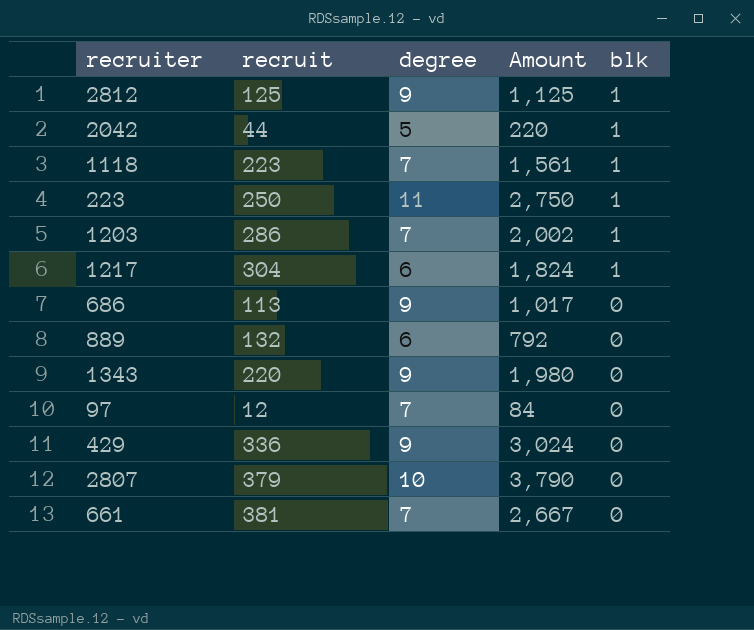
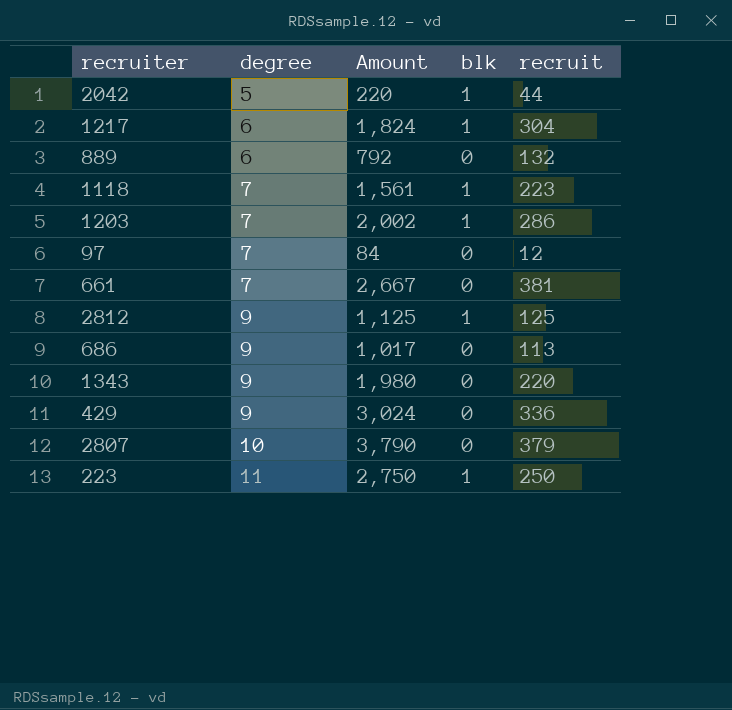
row order: blk descending -> degree ascending
column recruit | position: 2 -> 5

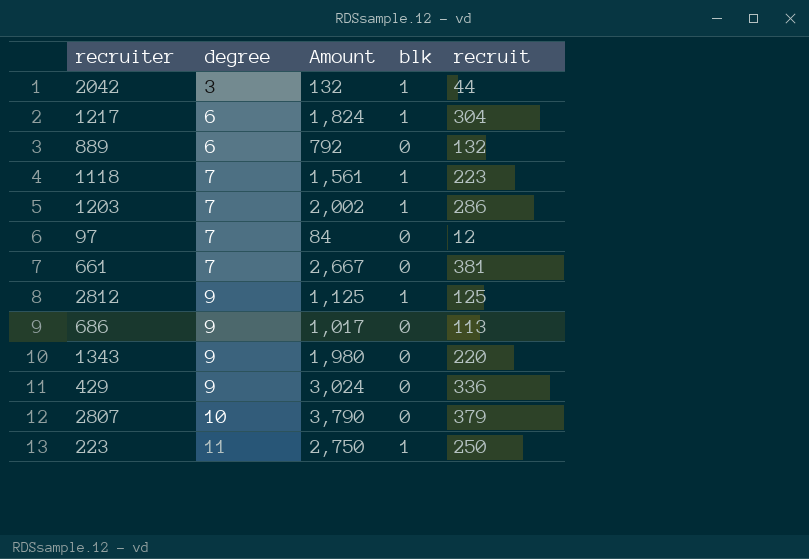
2042 | degree: 5 -> 3
2042 | Amount: 220 -> 132

